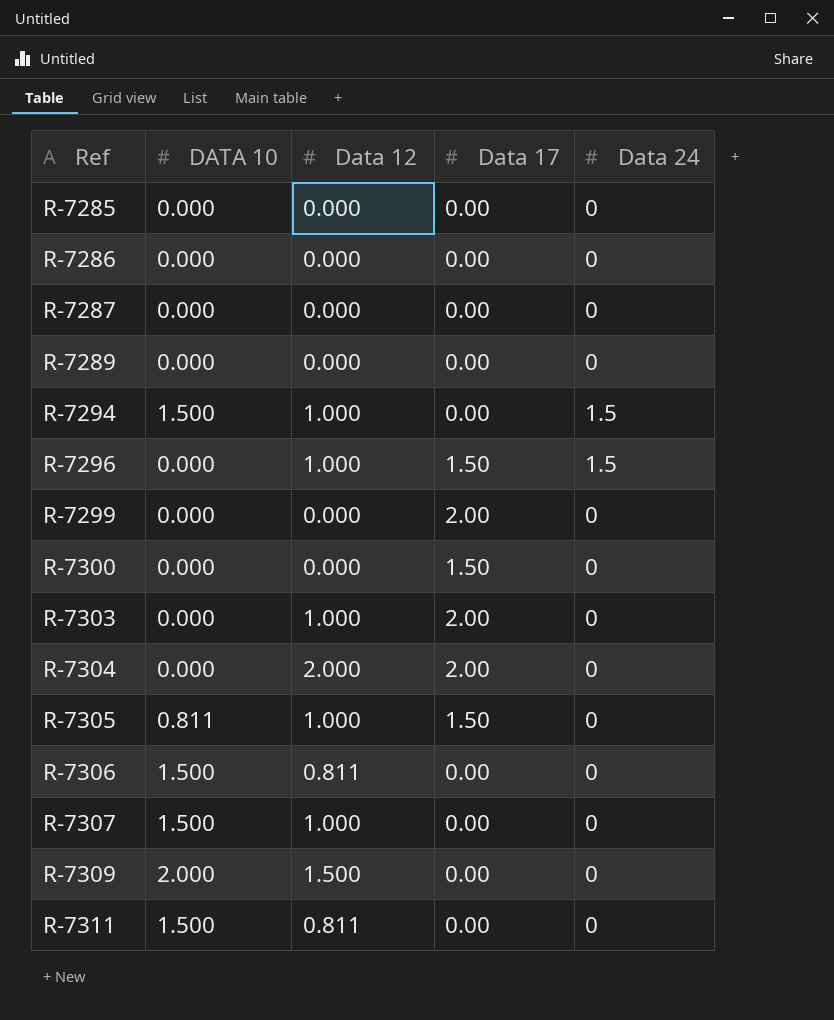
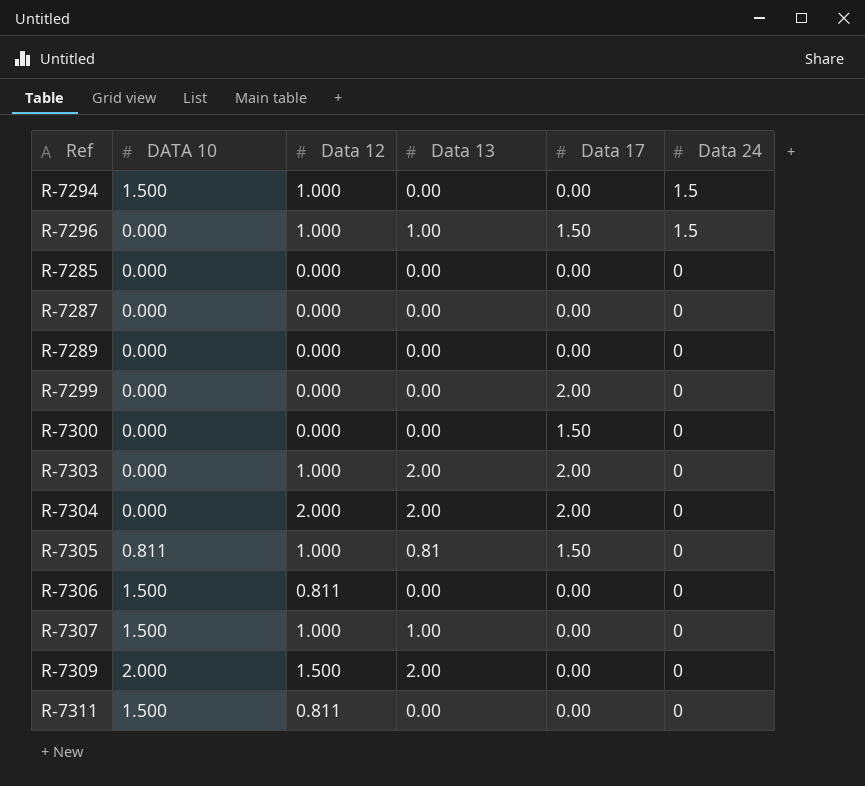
row order: Ref ascending -> Data 24 descending
column Data 13 | position: none -> 4
row R-7286: 0.000 | 0.000 | 0.00 | 0 -> none

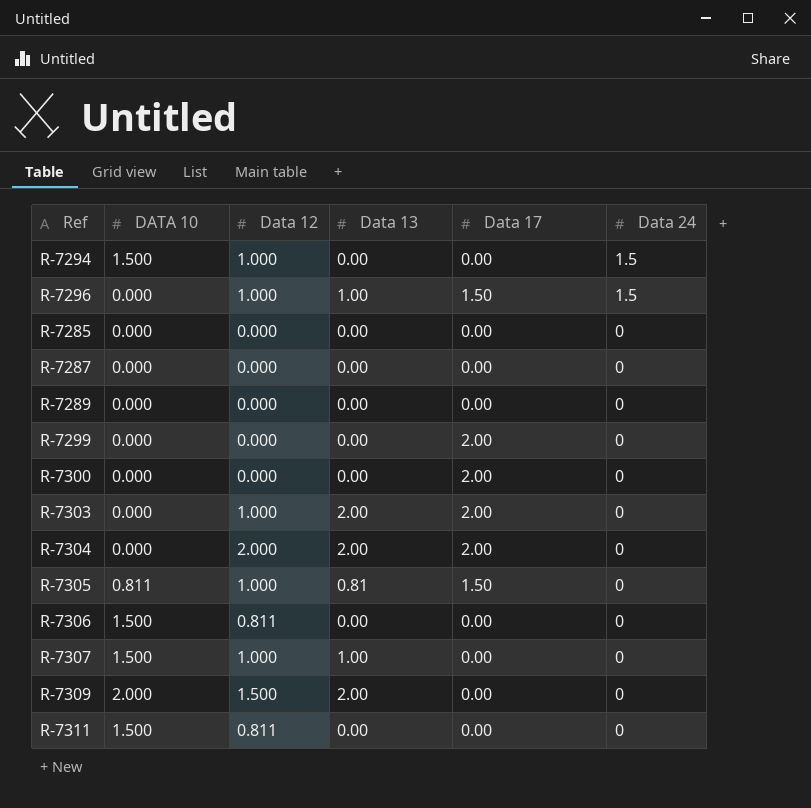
R-7300 | Data 17: 1.50 -> 2.00

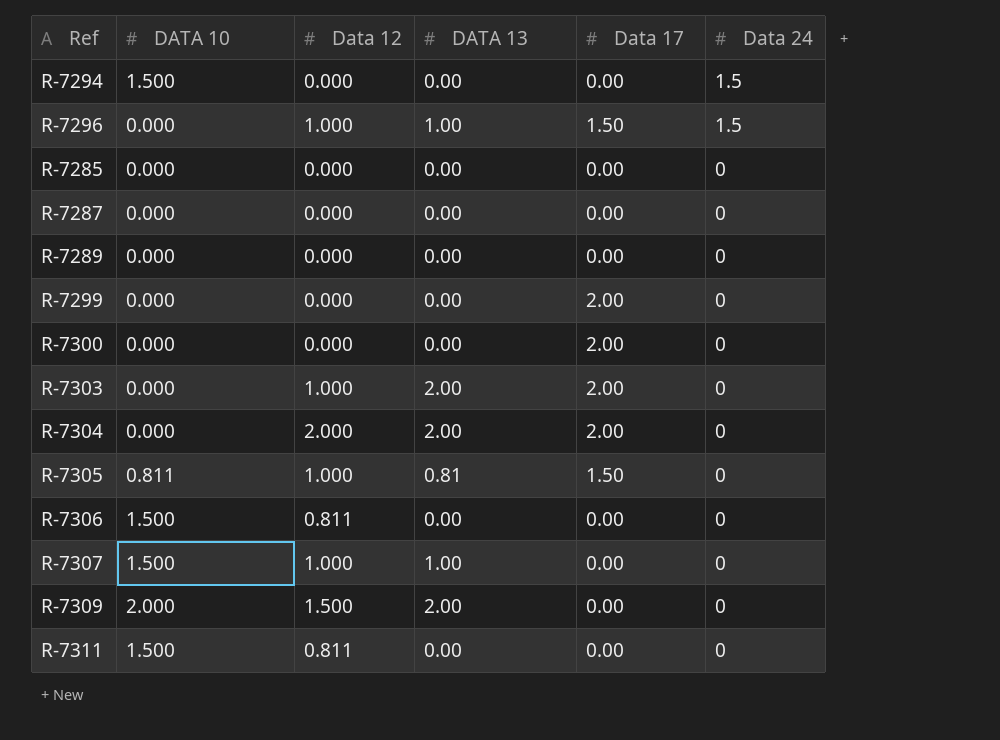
column name: Data 13 -> DATA 13
R-7294 | Data 12: 1.000 -> 0.000

